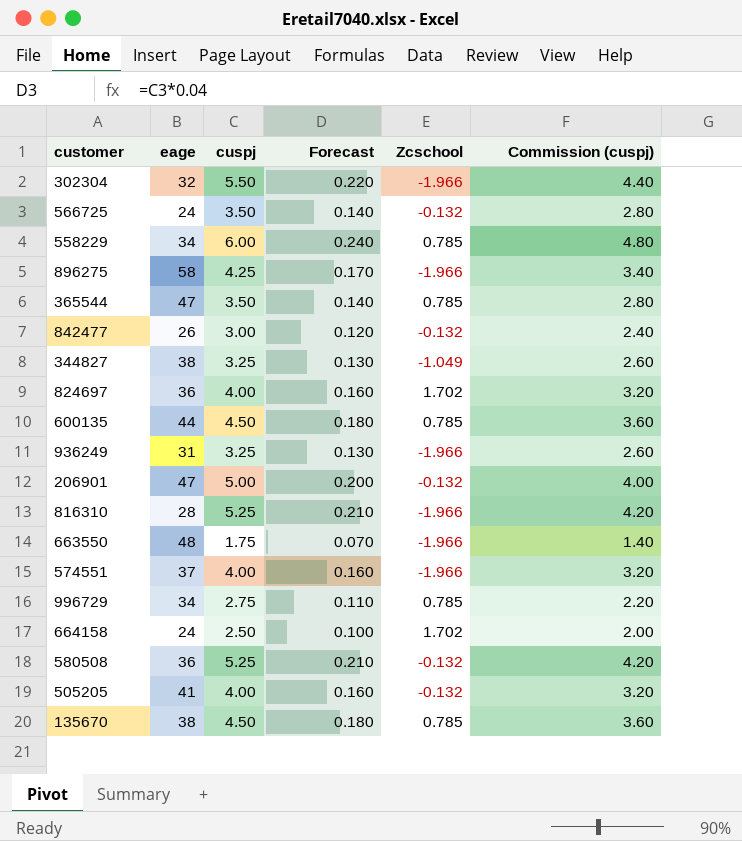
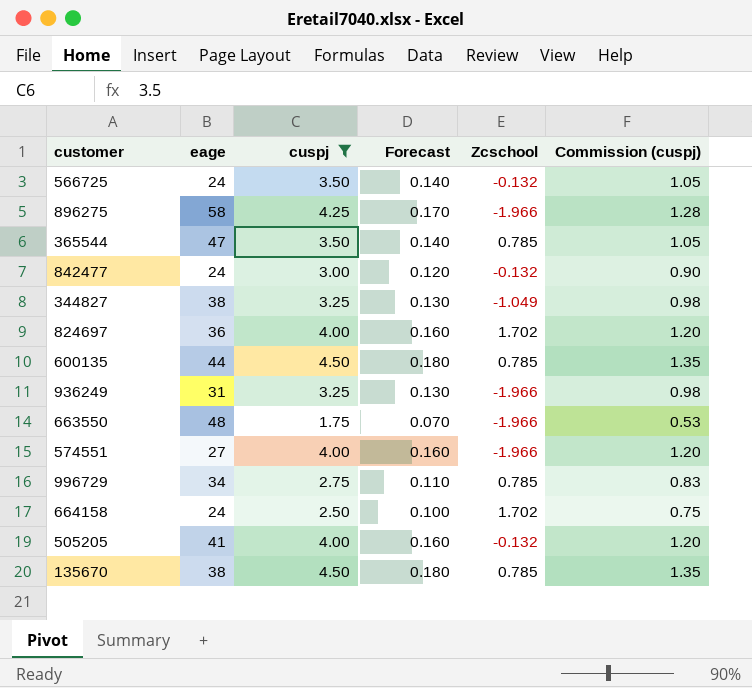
filter: none -> cuspj <= 4.50
column Commission (cuspj) | formula: [cuspj] * 0.8 -> [cuspj] * 0.3
842477 | eage: 26 -> 24
574551 | eage: 37 -> 27

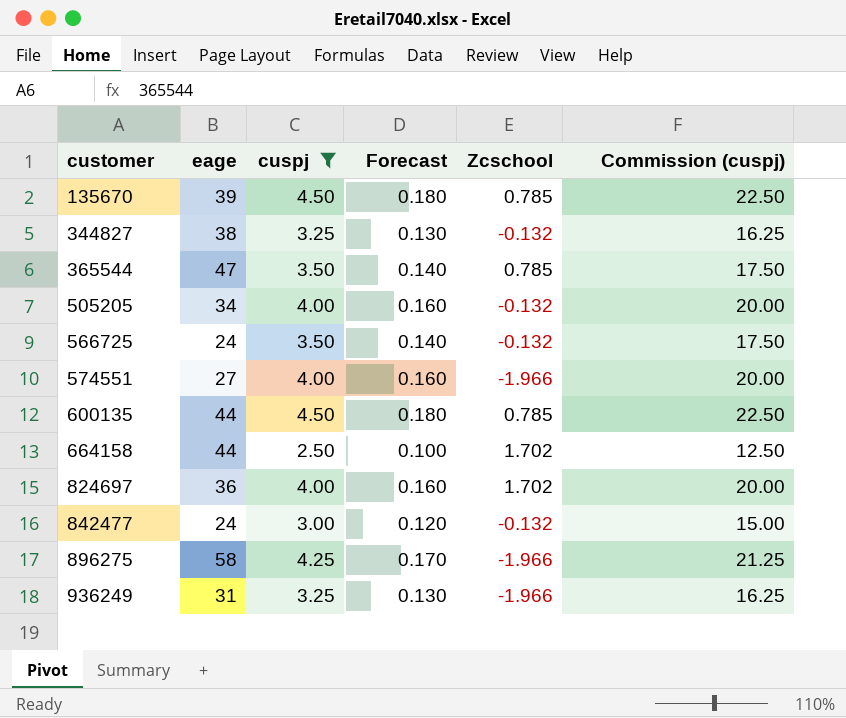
row order: none -> customer ascending
column Commission (cuspj) | formula: [cuspj] * 0.3 -> [cuspj] * 5
row 663550: 48 | 1.75 | 0.070 | -1.966 | 0.53 -> none
row 996729: 34 | 2.75 | 0.110 | 0.785 | 0.83 -> none
135670 | eage: 38 -> 39
344827 | Zcschool: -1.049 -> -0.132
505205 | eage: 41 -> 34
664158 | eage: 24 -> 44

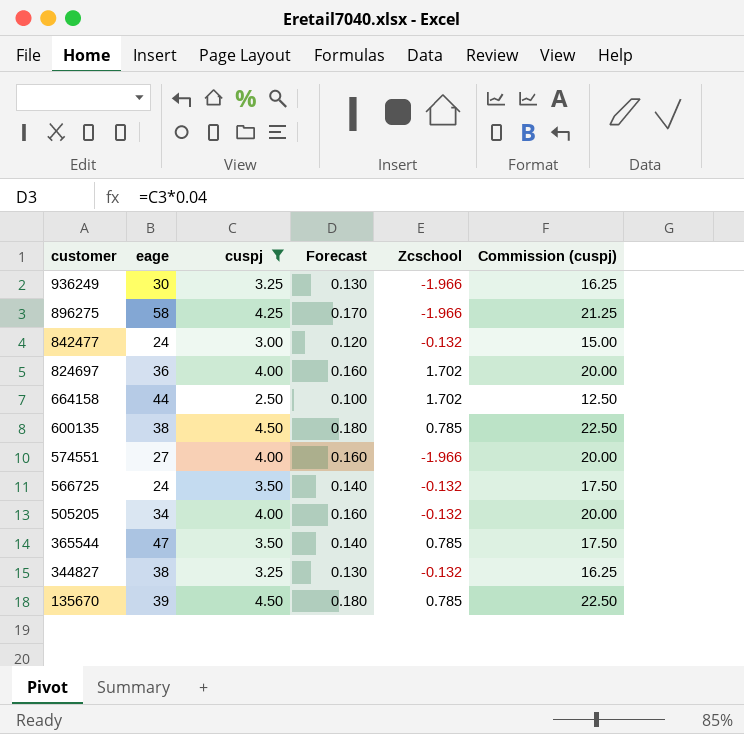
row order: customer ascending -> customer descending
936249 | eage: 31 -> 30
600135 | eage: 44 -> 38

